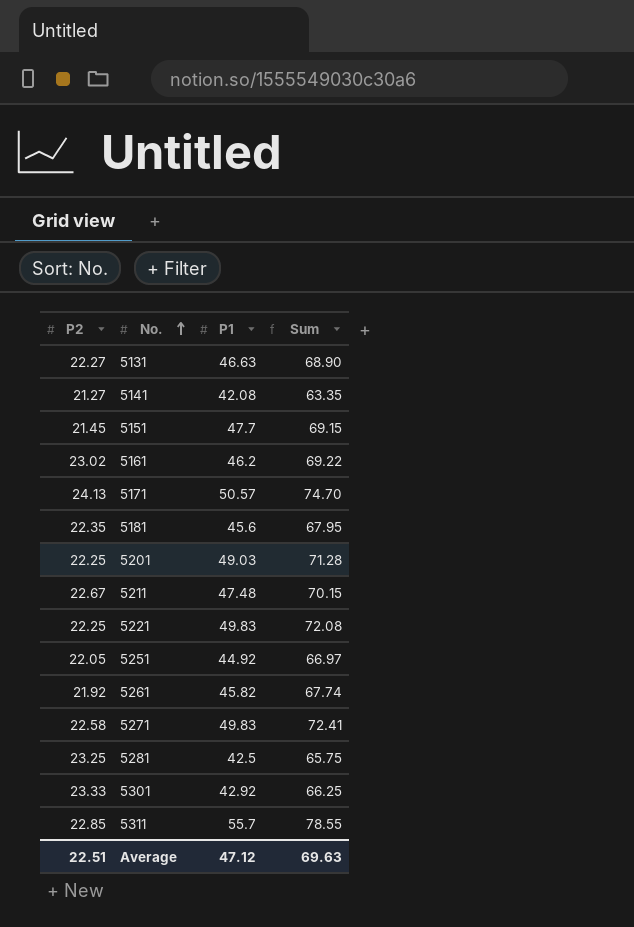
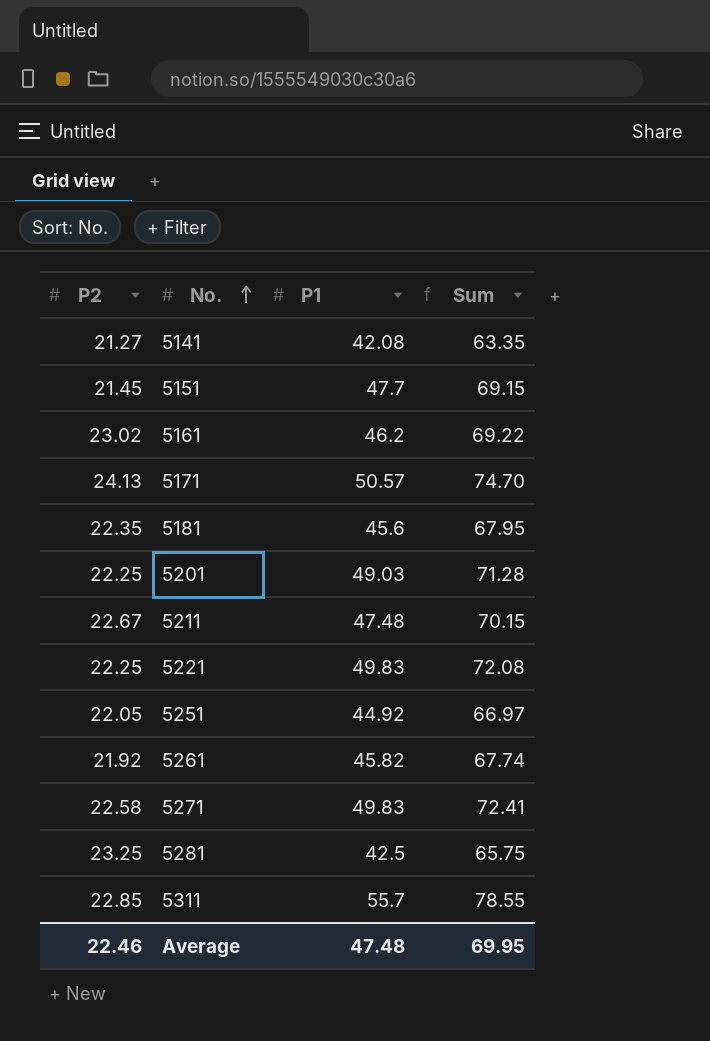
row 5131: 22.27 | 46.63 | 68.90 -> none
row 5301: 23.33 | 42.92 | 66.25 -> none
Average | P2: 22.51 -> 22.46
Average | P1: 47.12 -> 47.48
Average | Sum: 69.63 -> 69.95

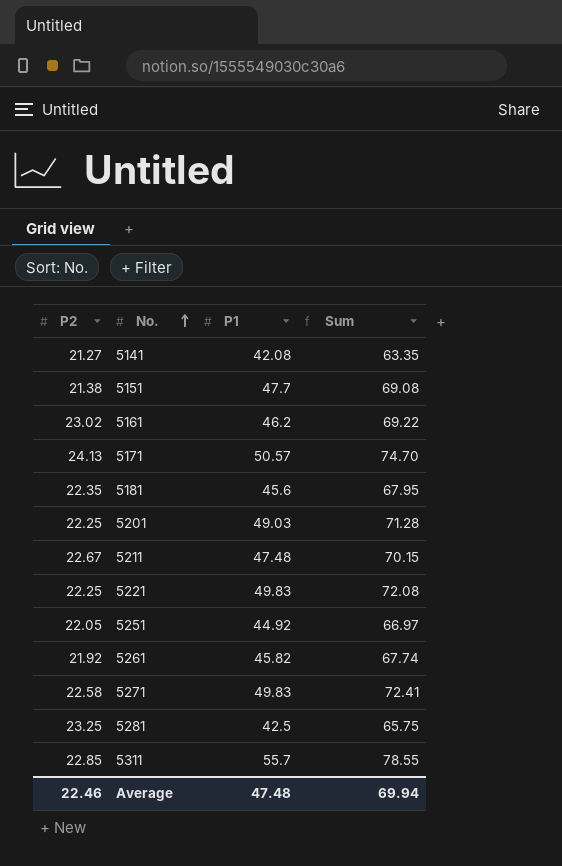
5151 | P2: 21.45 -> 21.38
5151 | Sum: 69.15 -> 69.08
Average | Sum: 69.95 -> 69.94

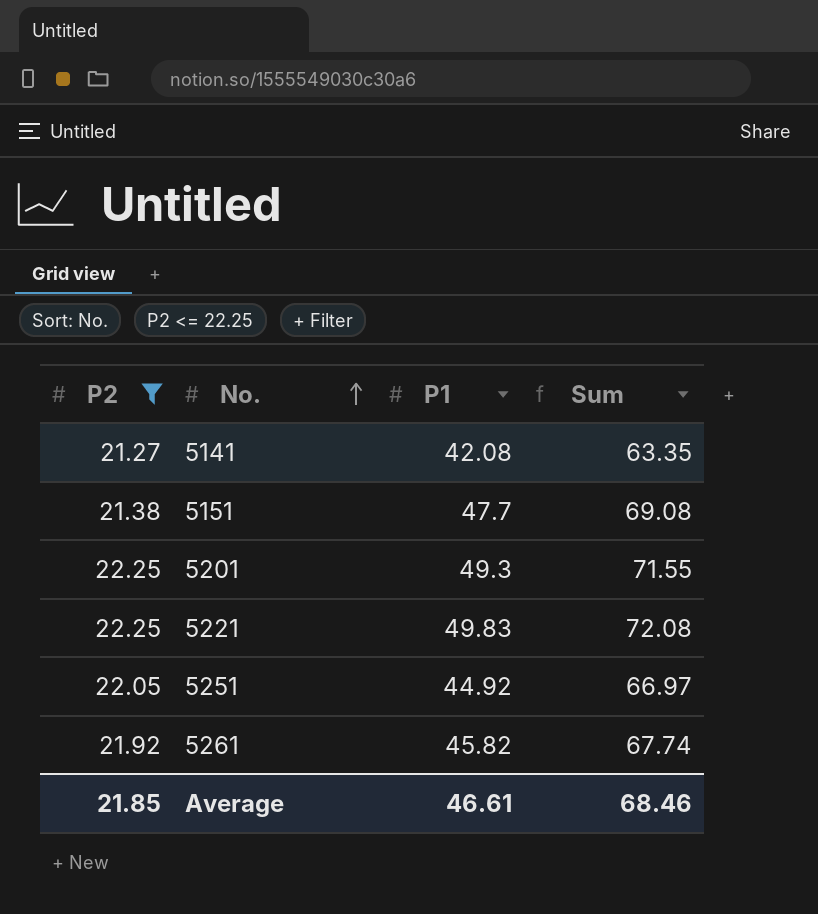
filter: none -> P2 <= 22.25
5201 | P1: 49.03 -> 49.3
5201 | Sum: 71.28 -> 71.55
Average | P2: 22.46 -> 21.85
Average | P1: 47.48 -> 46.61
Average | Sum: 69.94 -> 68.46

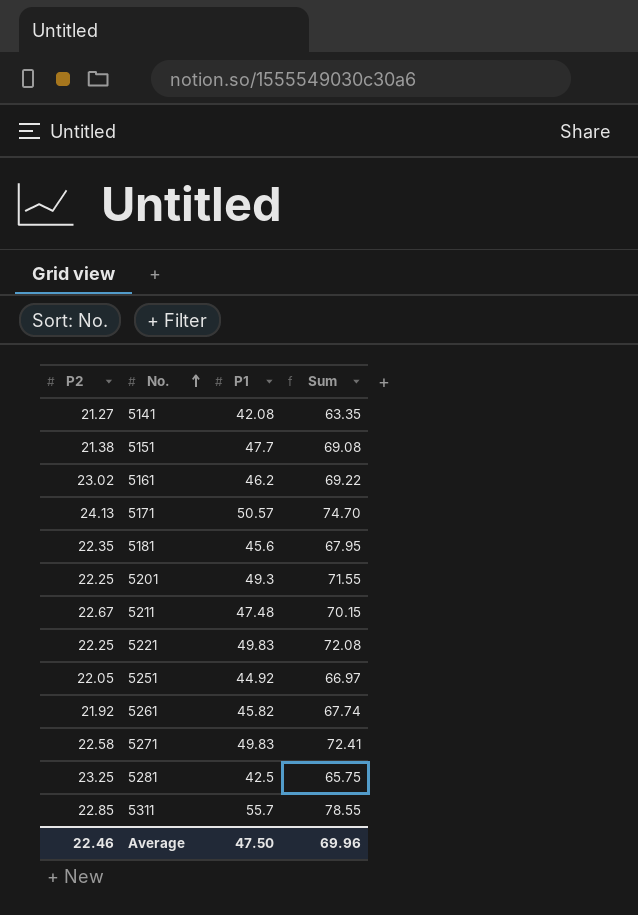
filter: P2 <= 22.25 -> none
Average | P2: 21.85 -> 22.46
Average | P1: 46.61 -> 47.50
Average | Sum: 68.46 -> 69.96

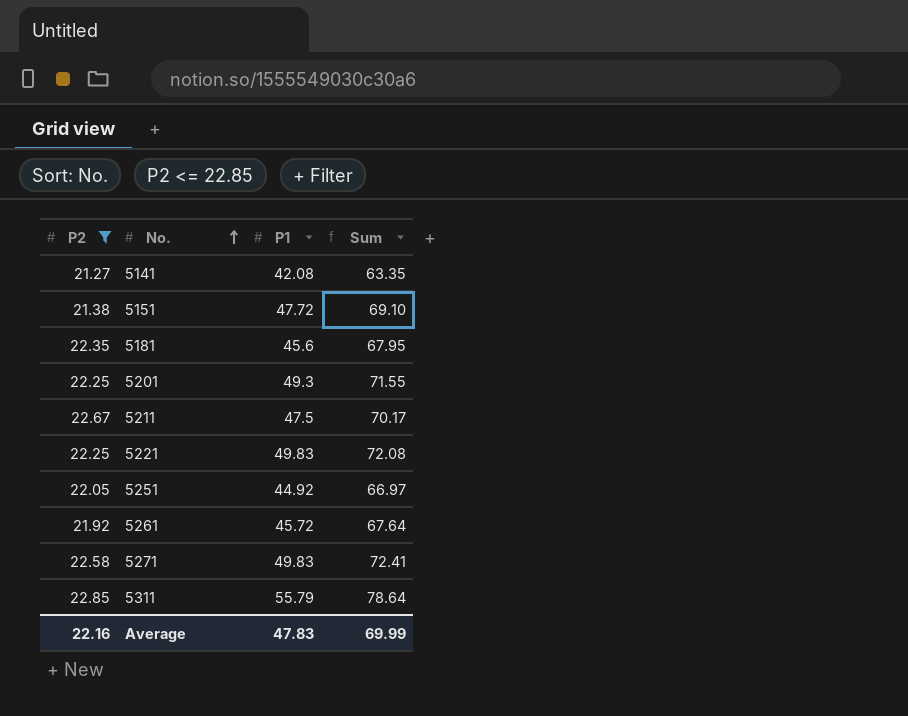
filter: none -> P2 <= 22.85
5151 | P1: 47.7 -> 47.72
5151 | Sum: 69.08 -> 69.10
5211 | P1: 47.48 -> 47.5
5211 | Sum: 70.15 -> 70.17
5261 | P1: 45.82 -> 45.72
5261 | Sum: 67.74 -> 67.64
5311 | P1: 55.7 -> 55.79
5311 | Sum: 78.55 -> 78.64
Average | P2: 22.46 -> 22.16
Average | P1: 47.50 -> 47.83
Average | Sum: 69.96 -> 69.99

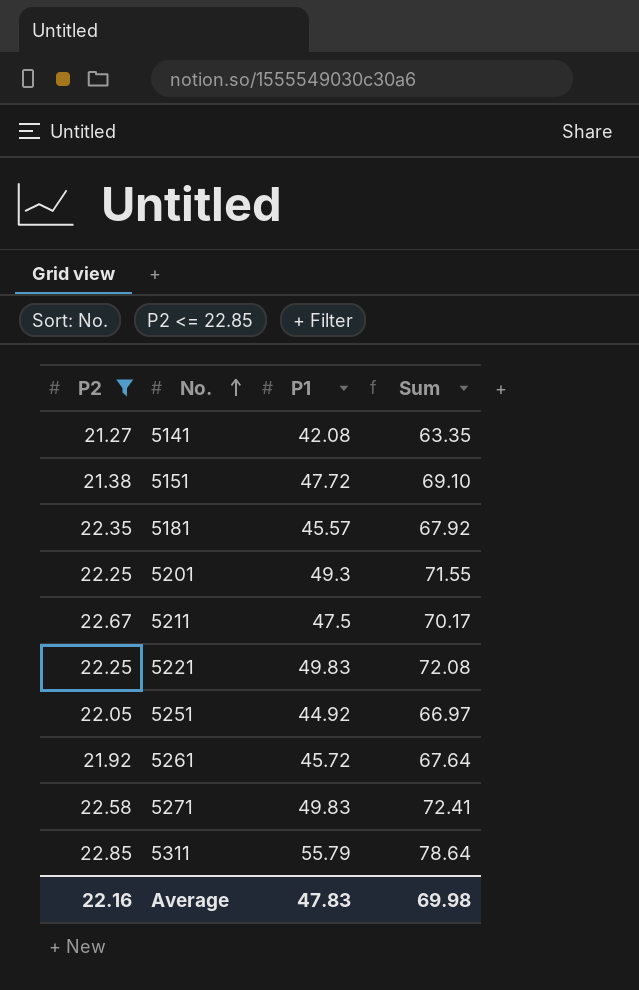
5181 | P1: 45.6 -> 45.57
5181 | Sum: 67.95 -> 67.92
Average | Sum: 69.99 -> 69.98

